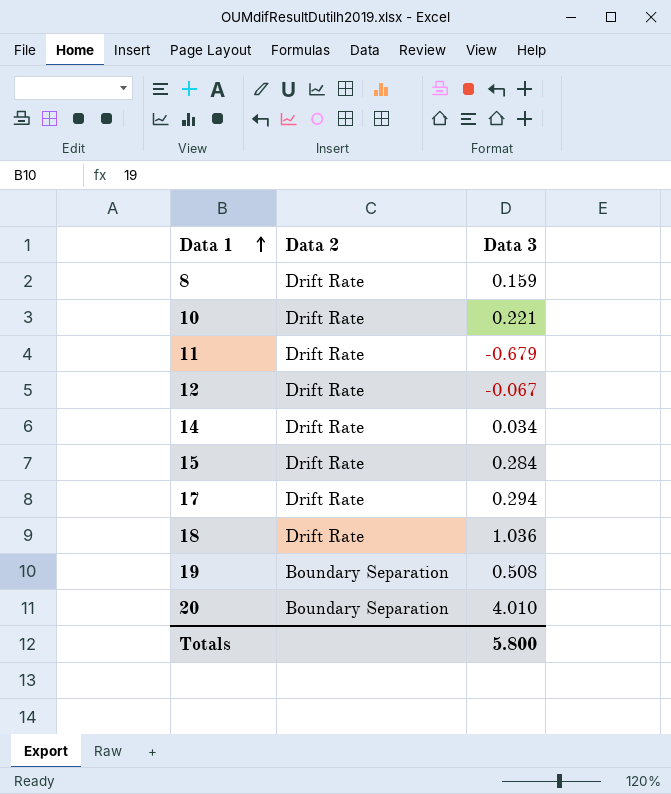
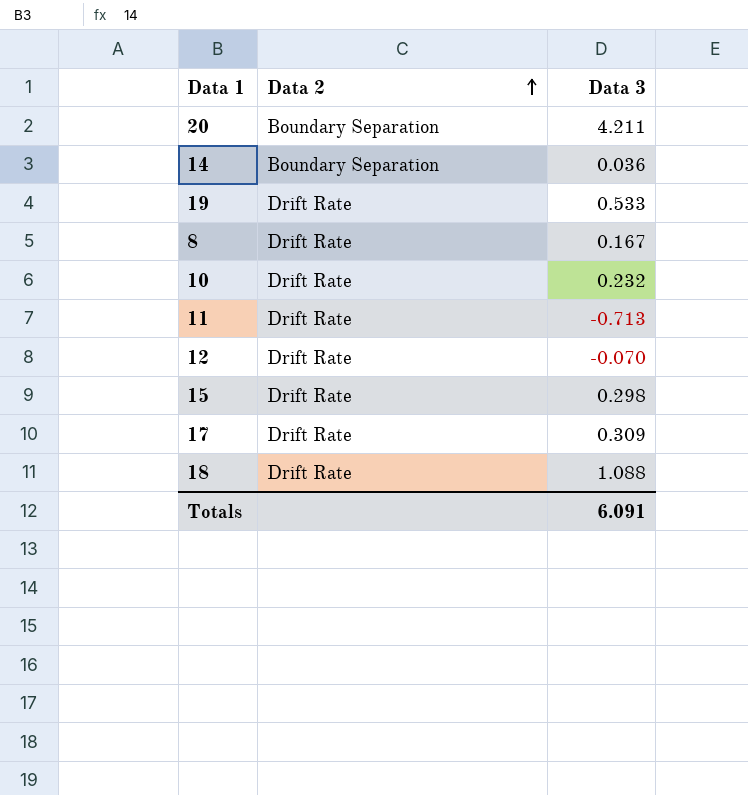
row order: Data 1 ascending -> Data 2 ascending
20 | Data 3: 4.010 -> 4.211
14 | Data 2: Drift Rate -> Boundary Separation
14 | Data 3: 0.034 -> 0.036
19 | Data 2: Boundary Separation -> Drift Rate
19 | Data 3: 0.508 -> 0.533
8 | Data 3: 0.159 -> 0.167
10 | Data 3: 0.221 -> 0.232
11 | Data 3: -0.679 -> -0.713
12 | Data 3: -0.067 -> -0.070
15 | Data 3: 0.284 -> 0.298
17 | Data 3: 0.294 -> 0.309
18 | Data 3: 1.036 -> 1.088
Totals | Data 3: 5.800 -> 6.091

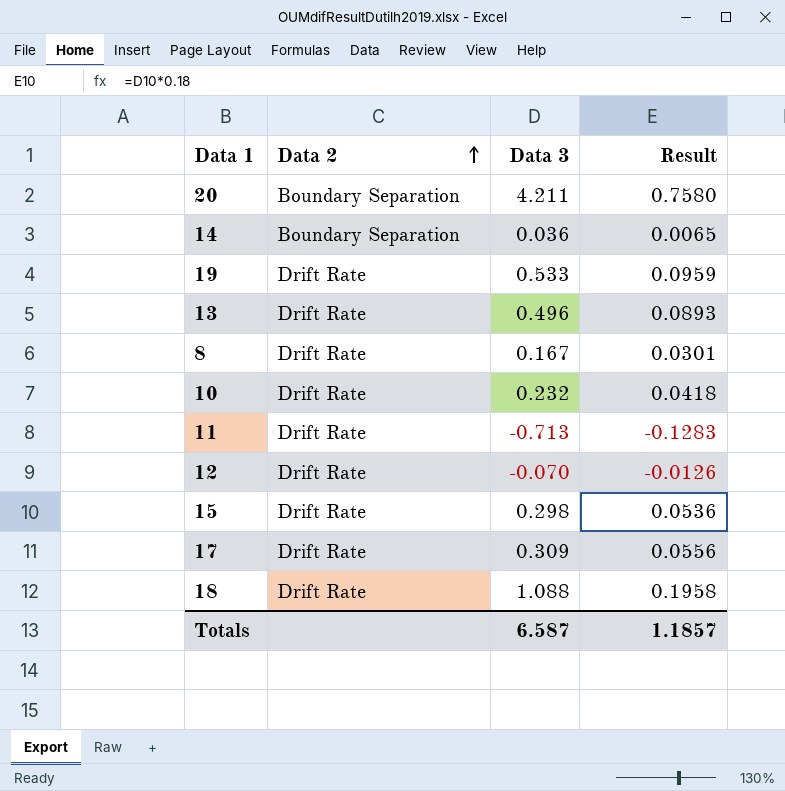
column Result | formula: none -> [Data 3] * 0.18
row 13: none -> Drift Rate | 0.496 | 0.0893
Totals | Data 3: 6.091 -> 6.587

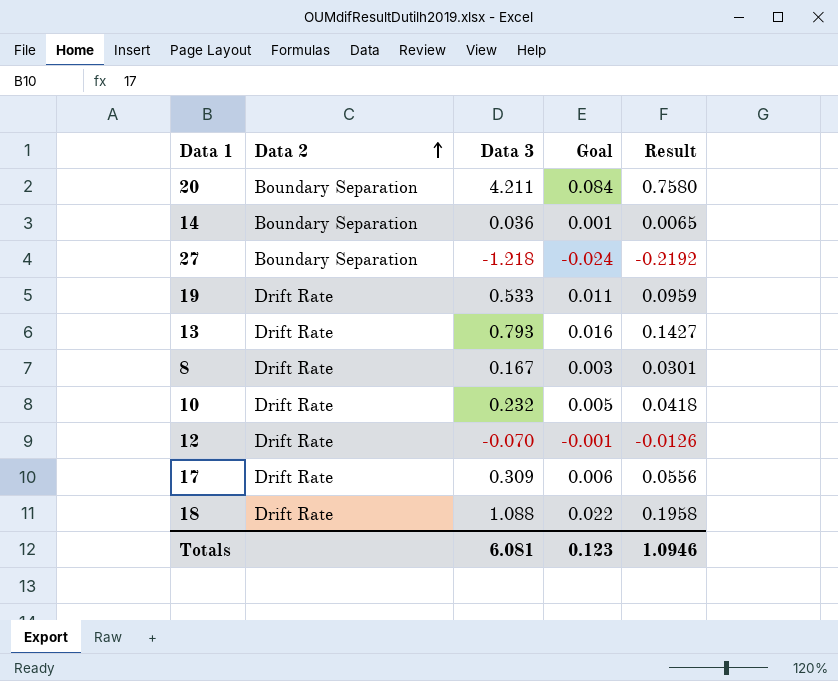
column Goal | formula: none -> [Data 3] * 0.02
row 11: Drift Rate | -0.713 | -0.1283 -> none
row 15: Drift Rate | 0.298 | 0.0536 -> none
row 27: none -> Boundary Separation | -1.218 | -0.024 | -0.2192
13 | Data 3: 0.496 -> 0.793
13 | Result: 0.0893 -> 0.1427
Totals | Data 3: 6.587 -> 6.081
Totals | Result: 1.1857 -> 1.0946

